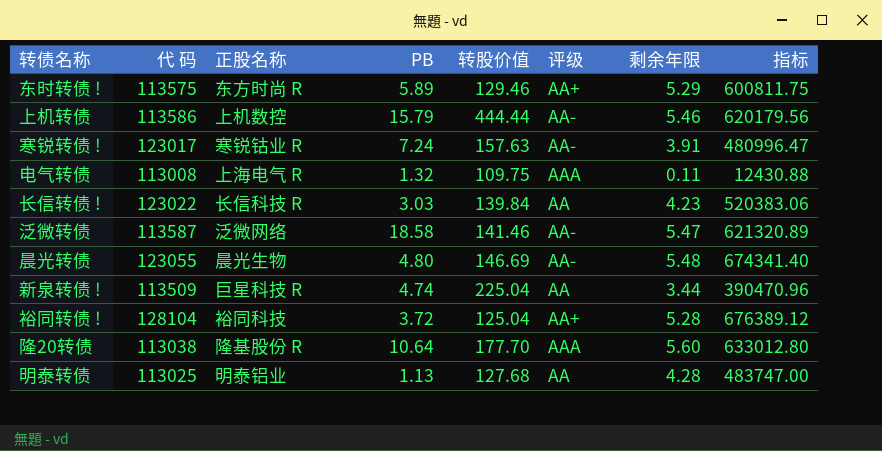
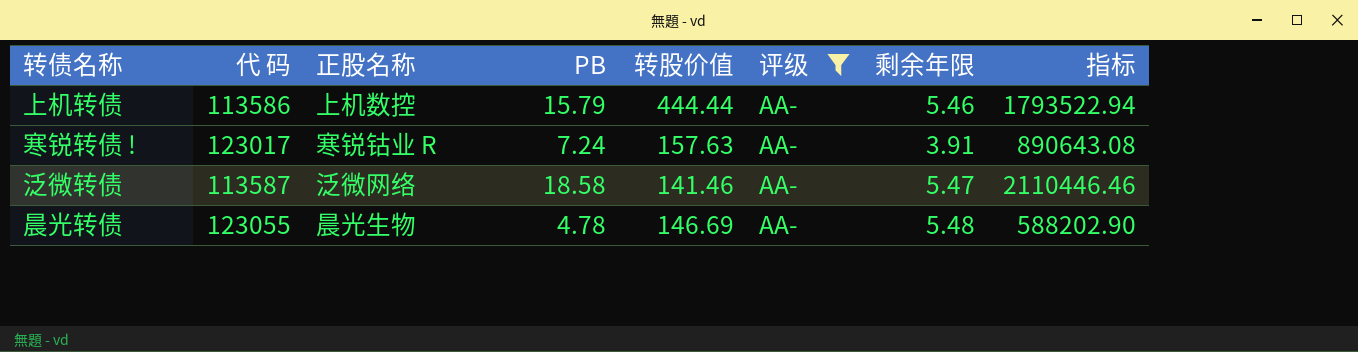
filter: none -> 评级 = AA-
column 指标 | formula: [代 码] * [剩余年限] -> [代 码] * [PB]
晨光转债 | PB: 4.80 -> 4.78

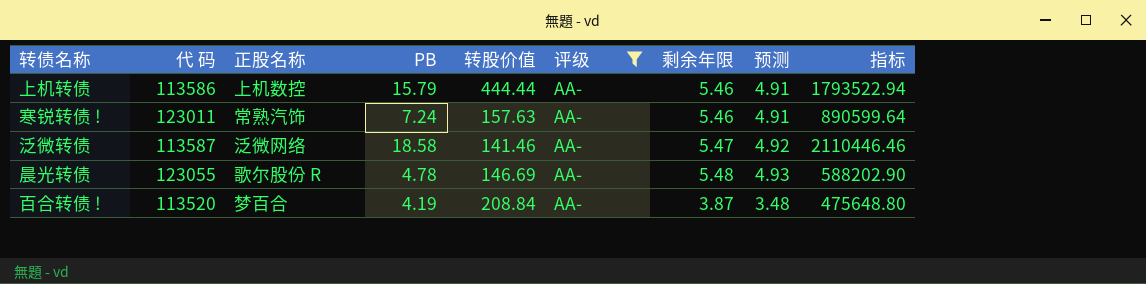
column 预测 | formula: none -> [剩余年限] * 0.9
寒锐转债 ! | 代 码: 123017 -> 123011
寒锐转债 ! | 正股名称: 寒锐钴业 R -> 常熟汽饰
寒锐转债 ! | 剩余年限: 3.91 -> 5.46
寒锐转债 ! | 指标: 890643.08 -> 890599.64
晨光转债 | 正股名称: 晨光生物 -> 歌尔股份 R
row 百合转债 !: none -> 113520 | 梦百合 | 4.19 | 208.84 | AA- | 3.87 | 3.48 | 475648.80

